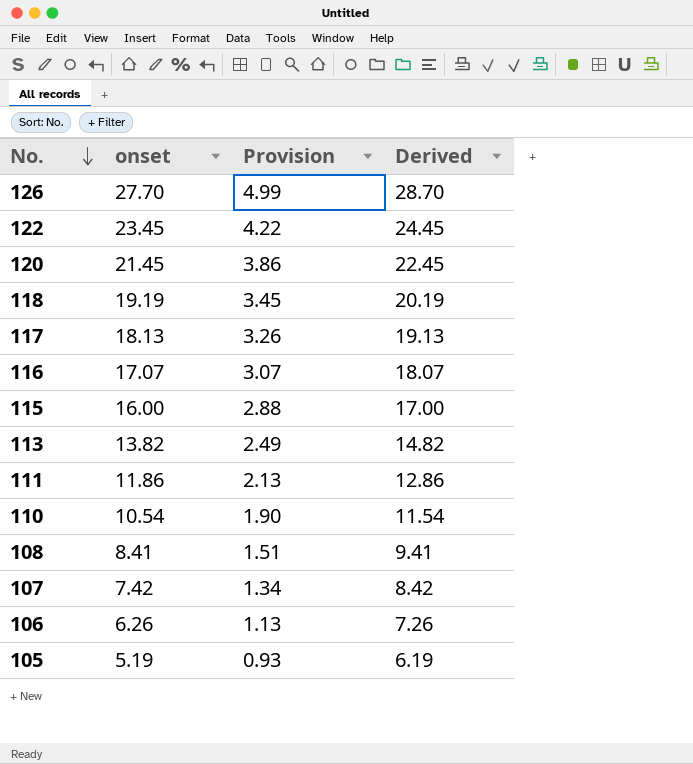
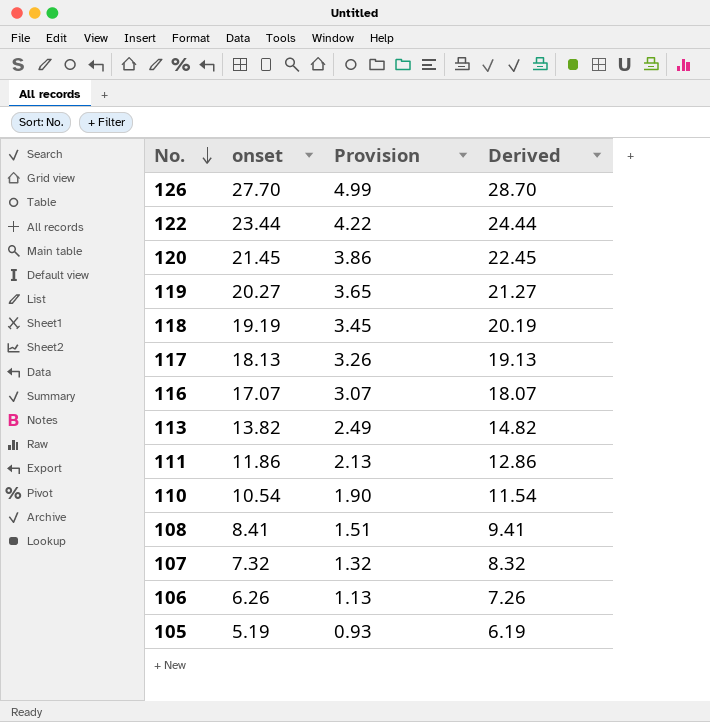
row 115: 16.00 | 2.88 | 17.00 -> none
122 | onset: 23.45 -> 23.44
122 | Derived: 24.45 -> 24.44
row 119: none -> 20.27 | 3.65 | 21.27
107 | onset: 7.42 -> 7.32
107 | Provision: 1.34 -> 1.32
107 | Derived: 8.42 -> 8.32

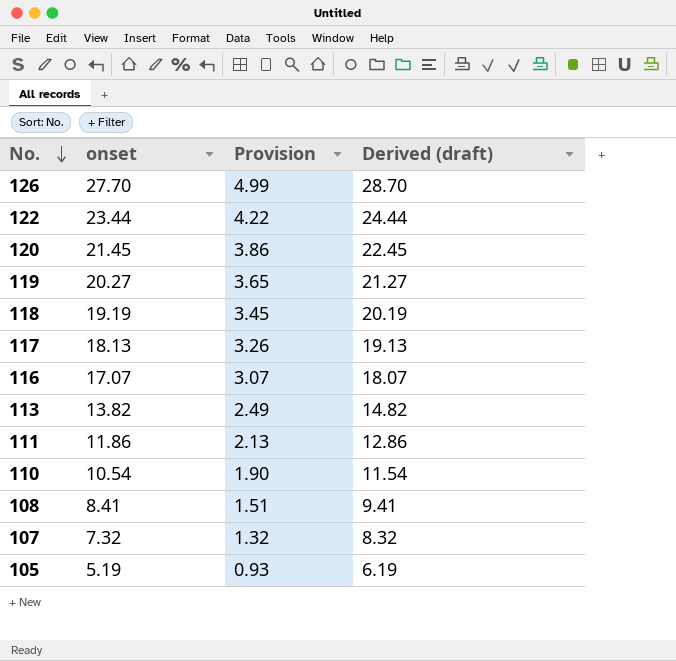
column name: Derived -> Derived (draft)
row 106: 6.26 | 1.13 | 7.26 -> none

